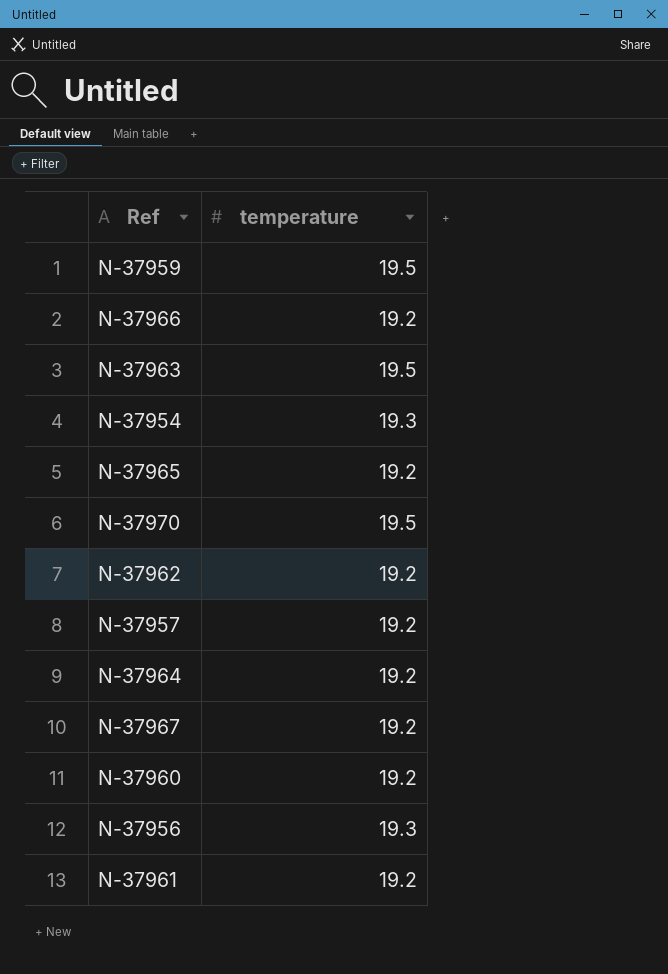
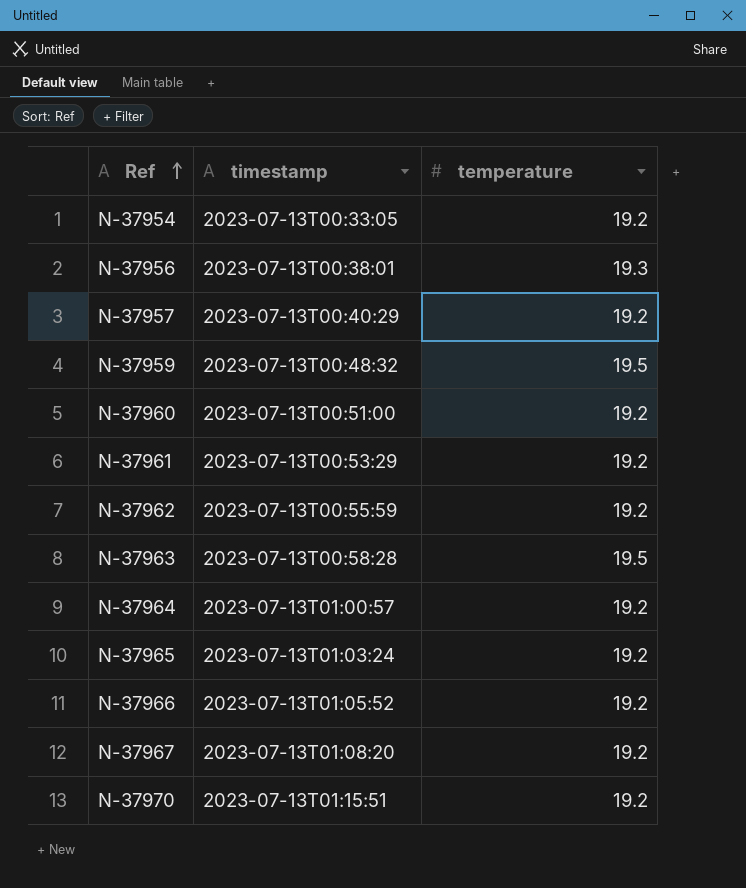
row order: none -> Ref ascending
column timestamp | position: none -> 2
N-37954 | temperature: 19.3 -> 19.2
N-37970 | temperature: 19.5 -> 19.2

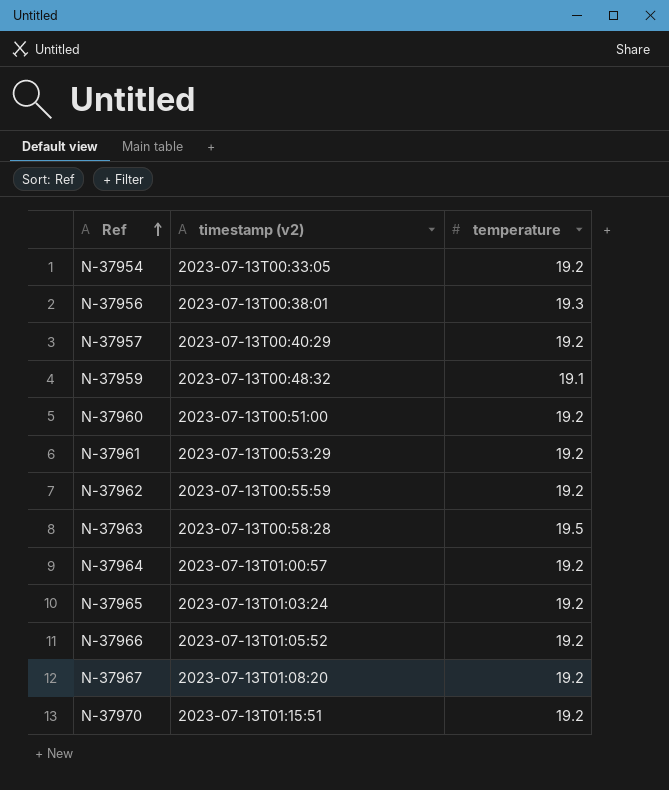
column name: timestamp -> timestamp (v2)
N-37959 | temperature: 19.5 -> 19.1

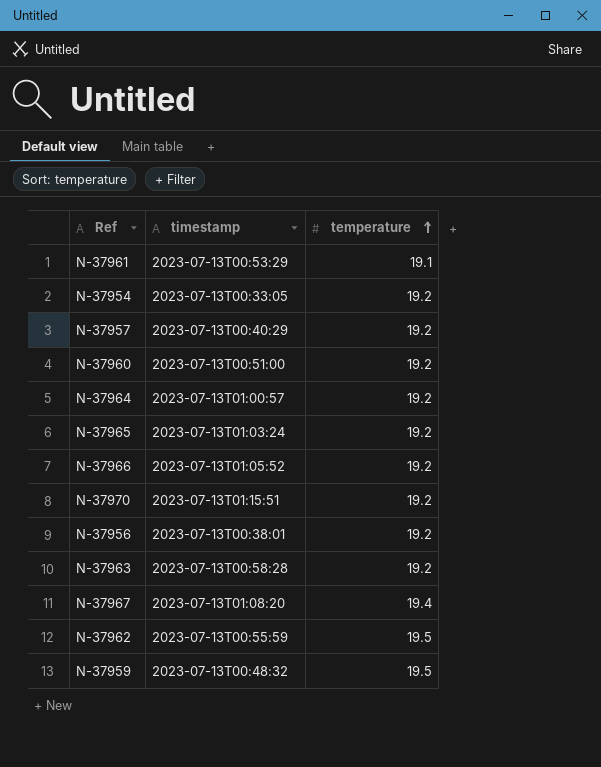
row order: Ref ascending -> temperature ascending
column name: timestamp (v2) -> timestamp
N-37961 | temperature: 19.2 -> 19.1
N-37956 | temperature: 19.3 -> 19.2
N-37963 | temperature: 19.5 -> 19.2
N-37967 | temperature: 19.2 -> 19.4
N-37962 | temperature: 19.2 -> 19.5
N-37959 | temperature: 19.1 -> 19.5

